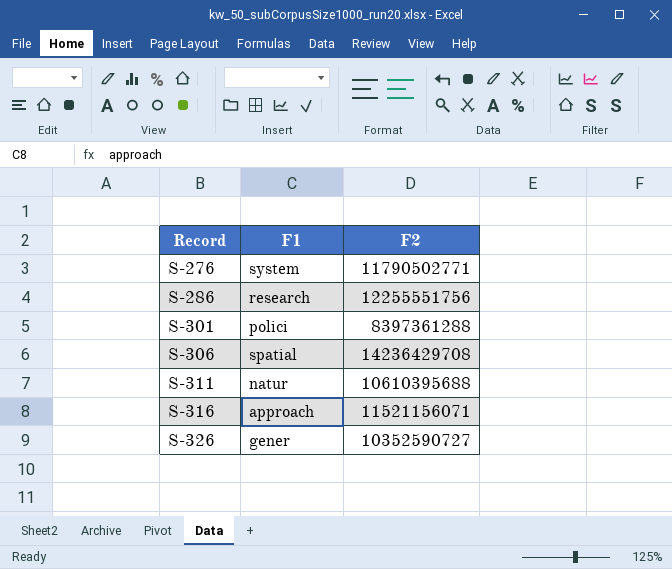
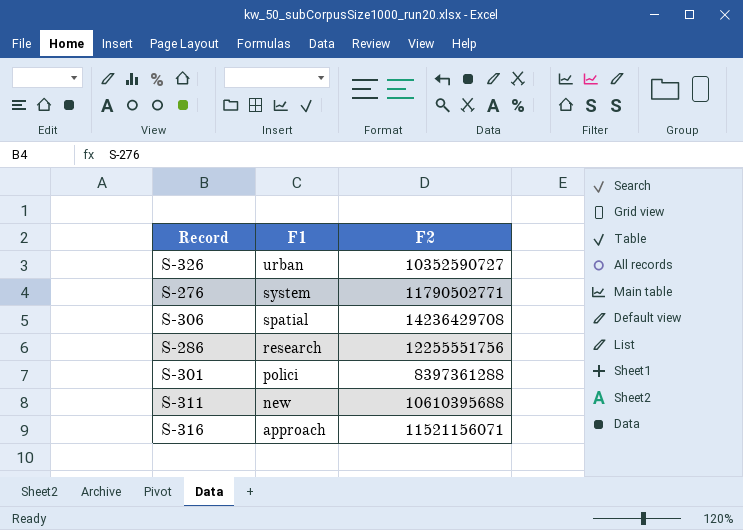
row order: Record ascending -> F1 descending
S-326 | F1: gener -> urban
S-311 | F1: natur -> new

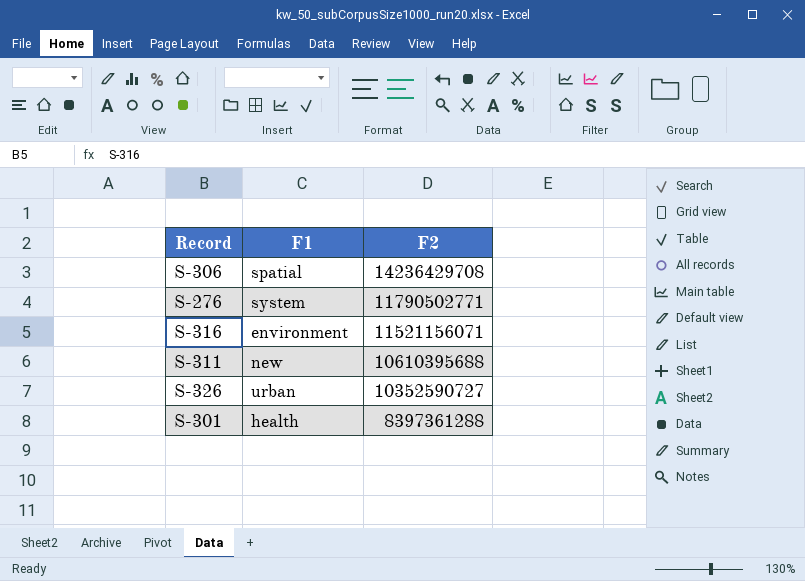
row order: F1 descending -> F2 descending
row S-286: research | 12255551756 -> none
S-316 | F1: approach -> environment
S-301 | F1: polici -> health

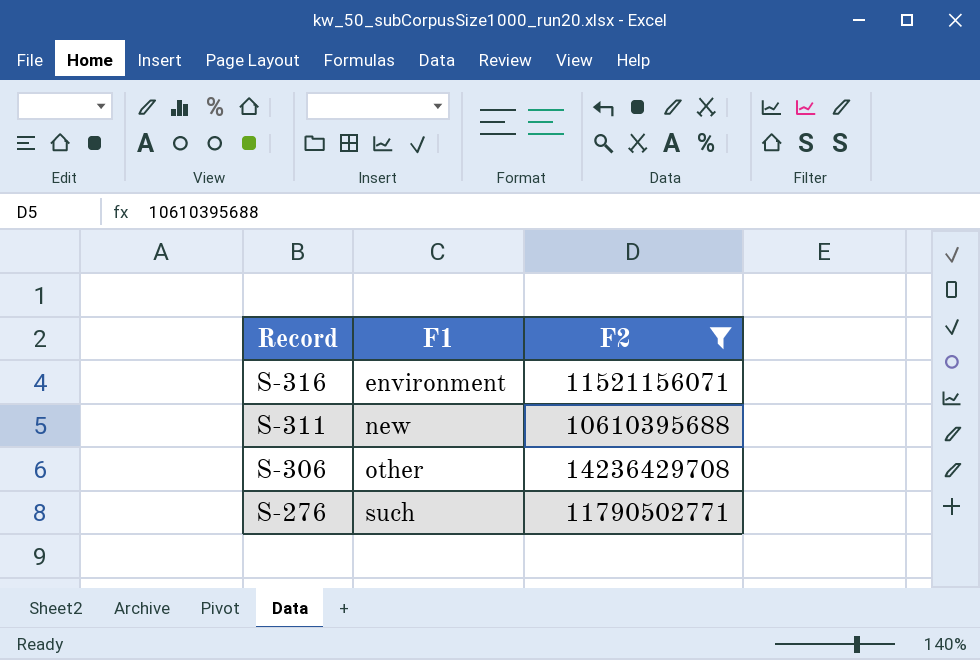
filter: none -> F2 >= 10610395688
row order: F2 descending -> Record descending
S-306 | F1: spatial -> other
S-276 | F1: system -> such

